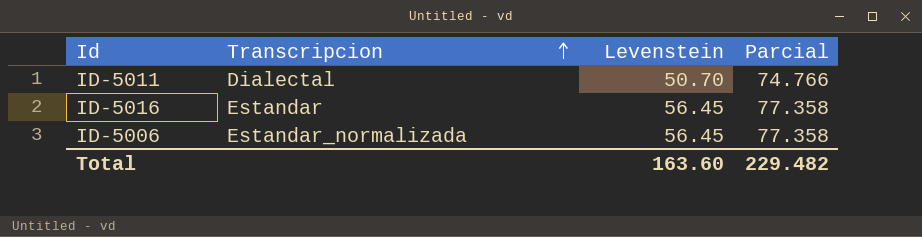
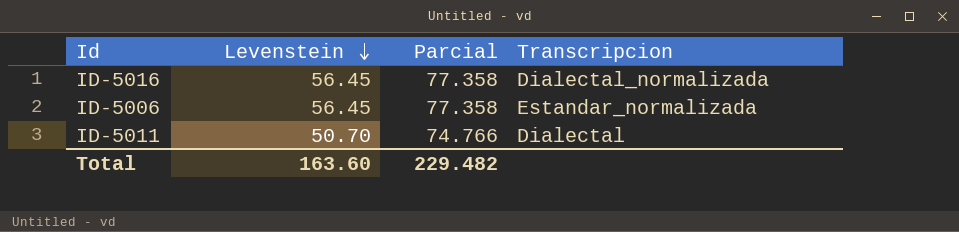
row order: Transcripcion ascending -> Levenstein descending
column Transcripcion | position: 2 -> 4
ID-5016 | Transcripcion: Estandar -> Dialectal_normalizada

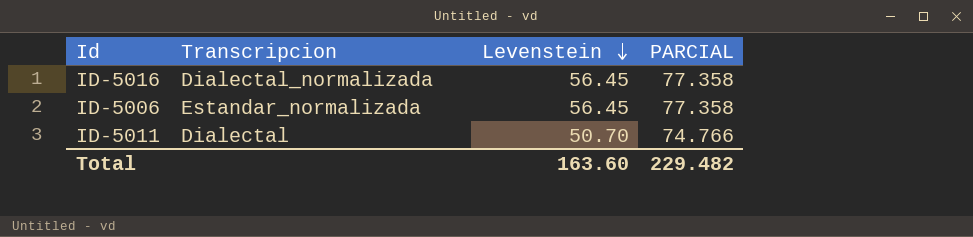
column Transcripcion | position: 4 -> 2
column name: Parcial -> PARCIAL

